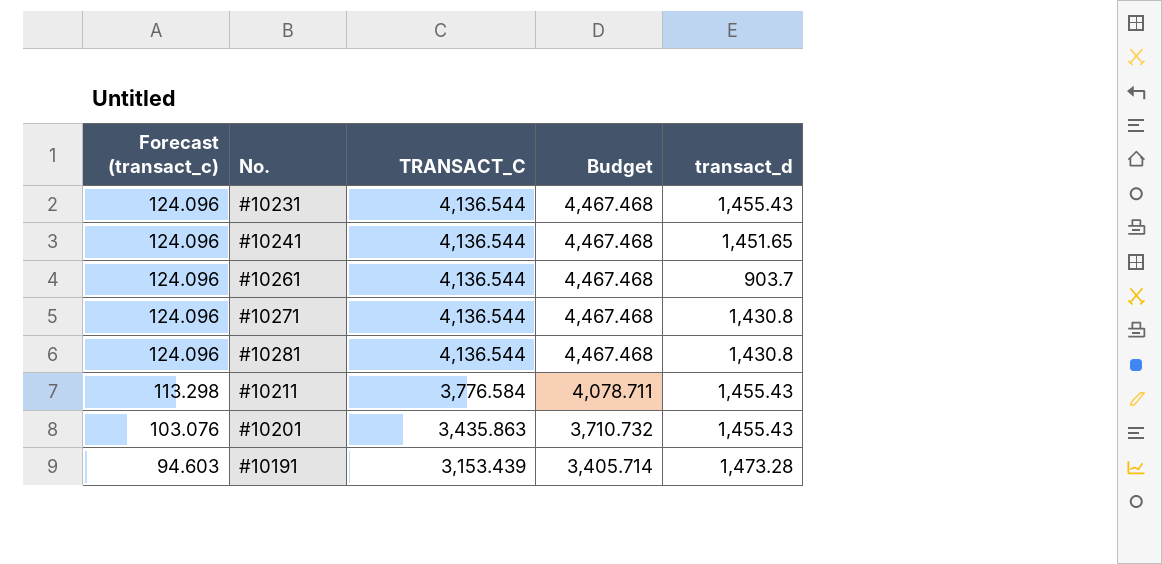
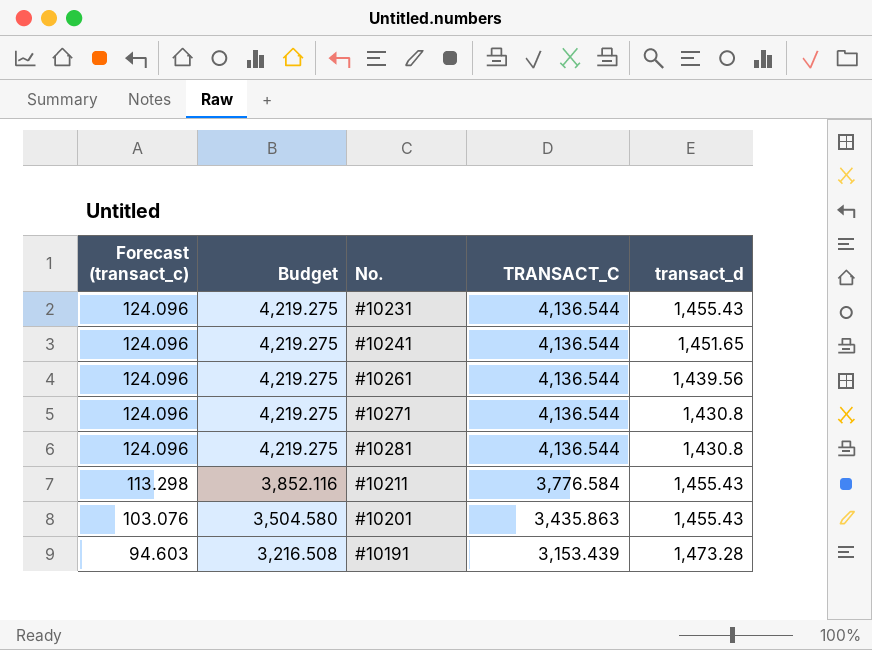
column Budget | formula: [TRANSACT_C] * 1.08 -> [TRANSACT_C] * 1.02
column Budget | position: 4 -> 2
#10261 | transact_d: 903.7 -> 1,439.56

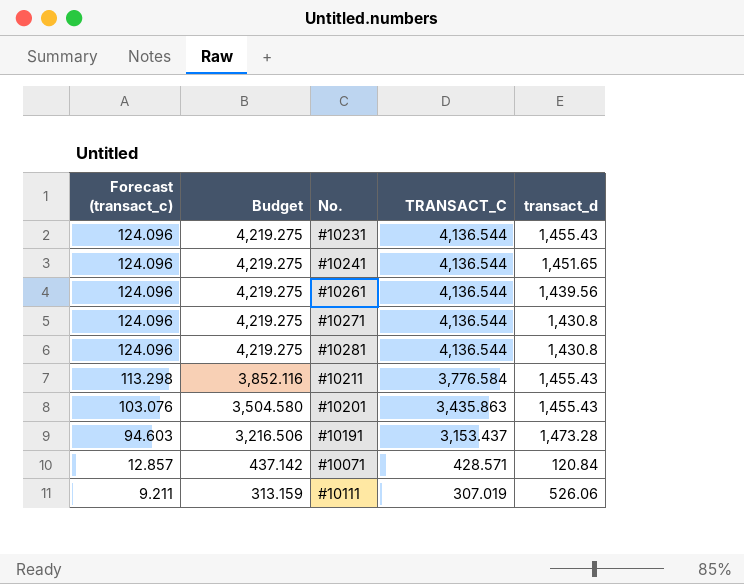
#10191 | Budget: 3,216.508 -> 3,216.506
#10191 | TRANSACT_C: 3,153.439 -> 3,153.437
row #10071: none -> 12.857 | 437.142 | 428.571 | 120.84
row #10111: none -> 9.211 | 313.159 | 307.019 | 526.06

